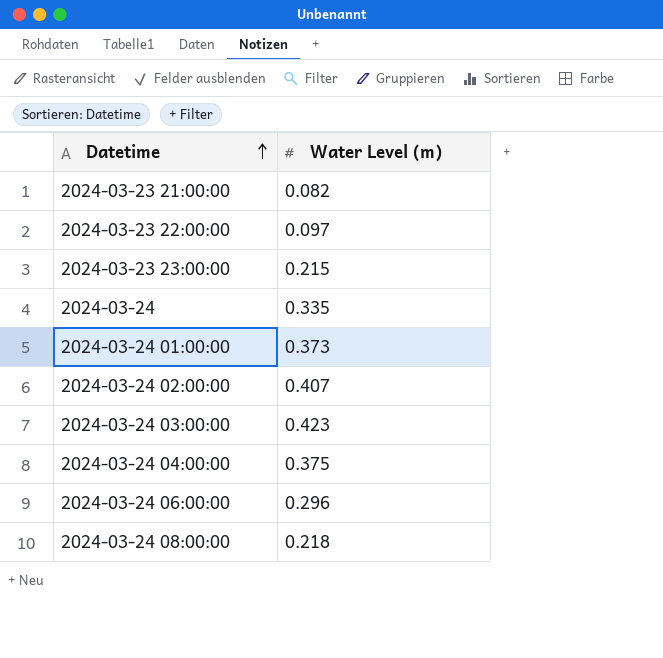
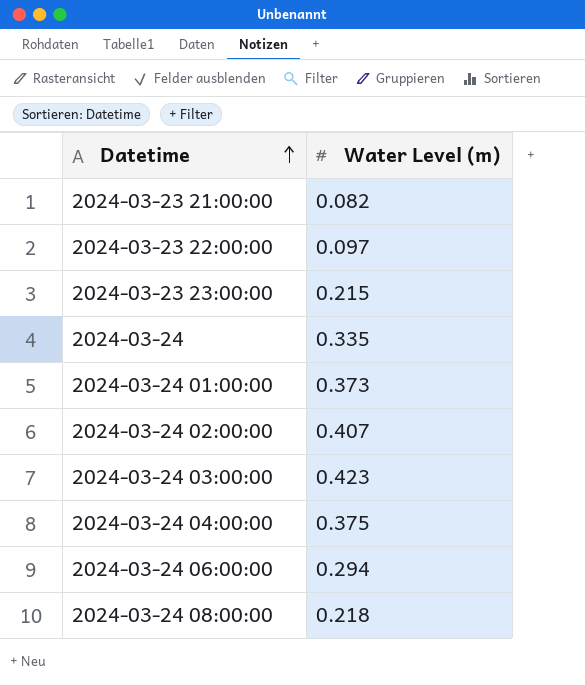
2024-03-24 06:00:00 | Water Level (m): 0.296 -> 0.294

